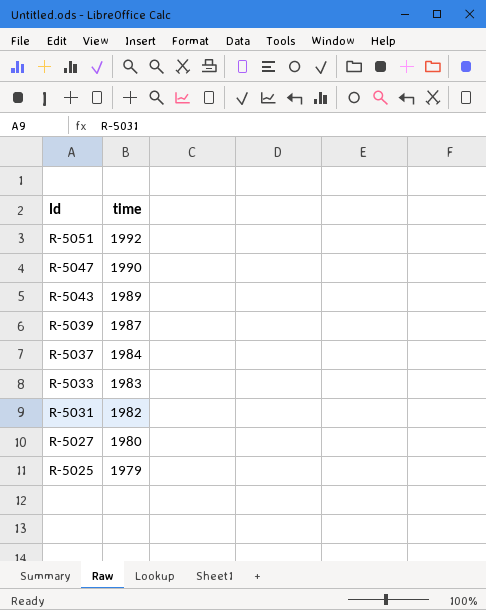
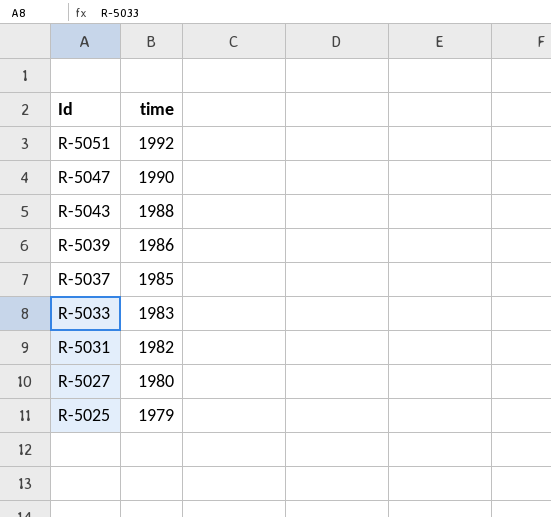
R-5043 | time: 1989 -> 1988
R-5039 | time: 1987 -> 1986
R-5037 | time: 1984 -> 1985

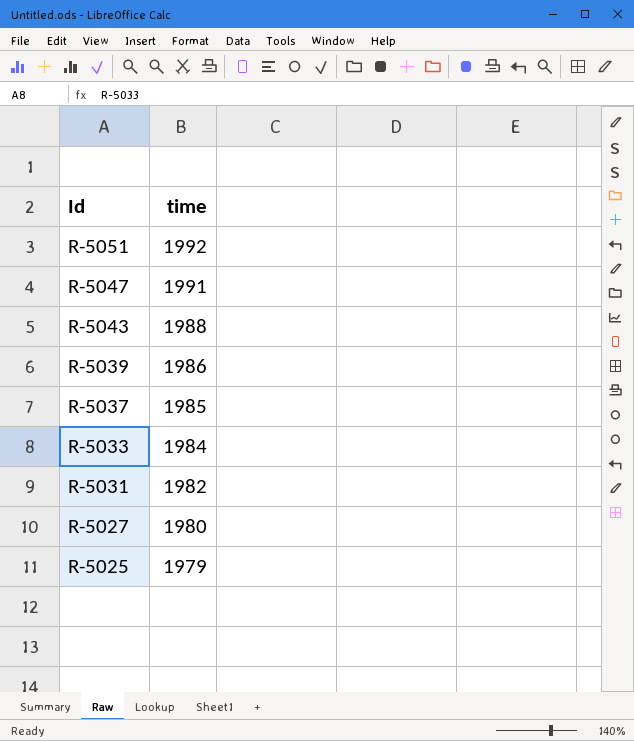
R-5047 | time: 1990 -> 1991
R-5033 | time: 1983 -> 1984

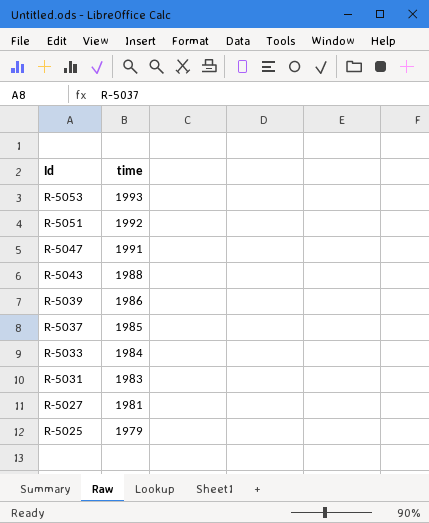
row R-5053: none -> 1993
R-5031 | time: 1982 -> 1983
R-5027 | time: 1980 -> 1981

